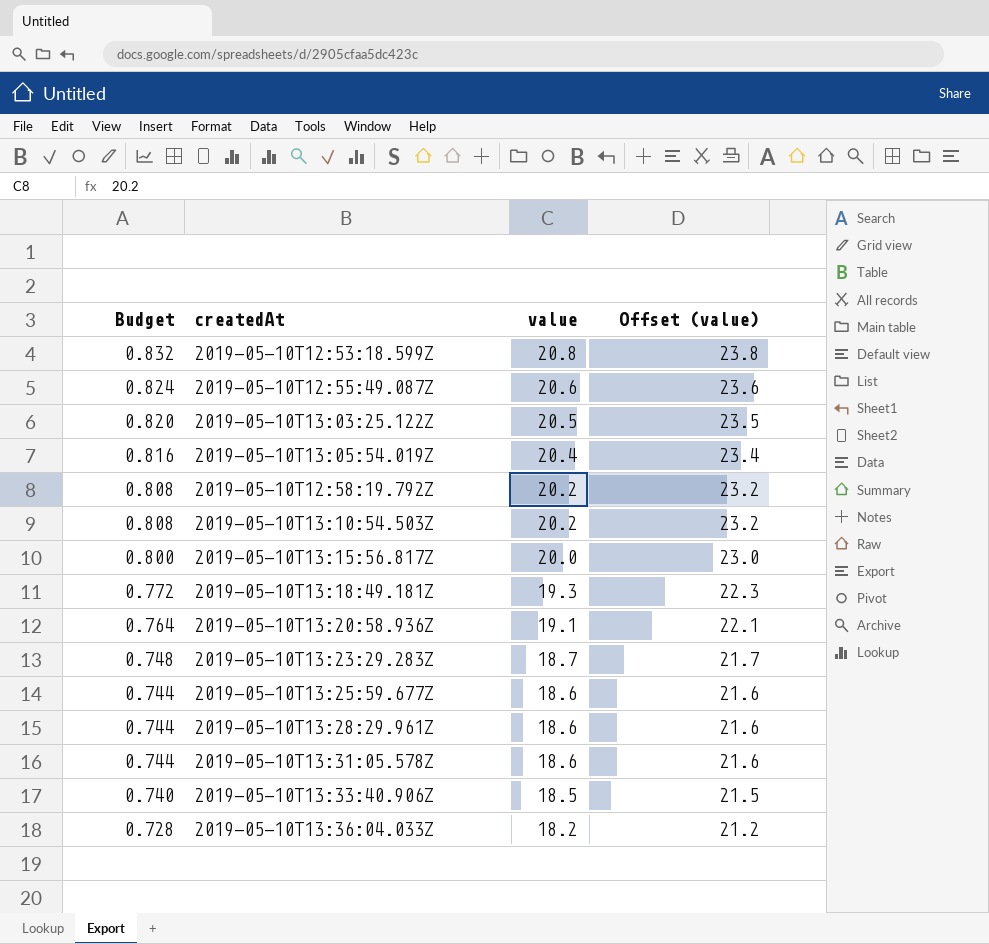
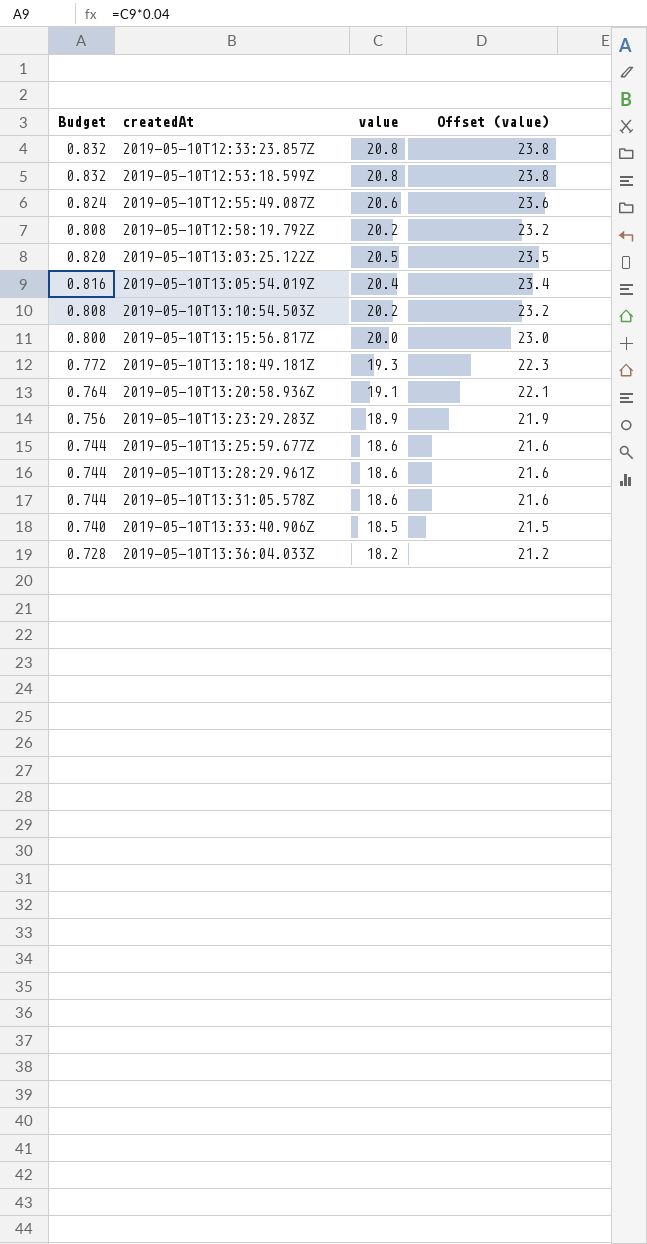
row order: Budget descending -> createdAt ascending
row 2019-05-10T12:33:23.857Z: none -> 0.832 | 20.8 | 23.8
2019-05-10T13:23:29.283Z | Budget: 0.748 -> 0.756
2019-05-10T13:23:29.283Z | value: 18.7 -> 18.9
2019-05-10T13:23:29.283Z | Offset (value): 21.7 -> 21.9

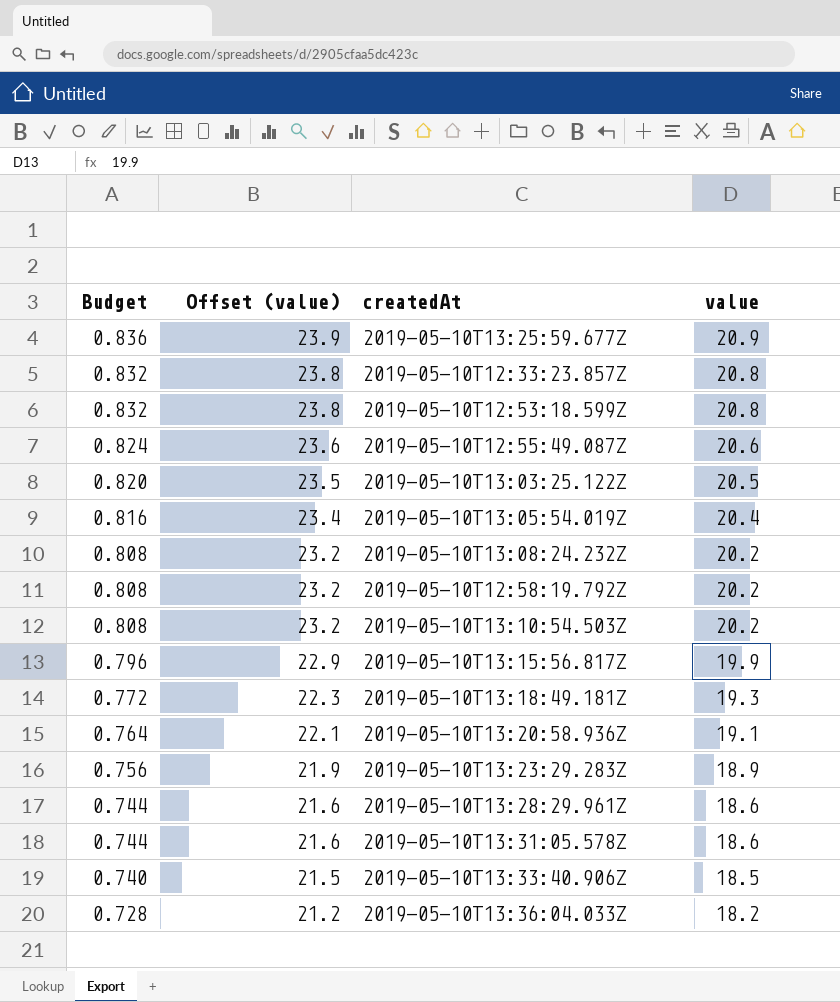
row order: createdAt ascending -> Budget descending
column Offset (value) | position: 4 -> 2
2019-05-10T13:25:59.677Z | Budget: 0.744 -> 0.836
2019-05-10T13:25:59.677Z | Offset (value): 21.6 -> 23.9
2019-05-10T13:25:59.677Z | value: 18.6 -> 20.9
row 2019-05-10T13:08:24.232Z: none -> 0.808 | 23.2 | 20.2
2019-05-10T13:15:56.817Z | Budget: 0.800 -> 0.796
2019-05-10T13:15:56.817Z | Offset (value): 23.0 -> 22.9
2019-05-10T13:15:56.817Z | value: 20.0 -> 19.9

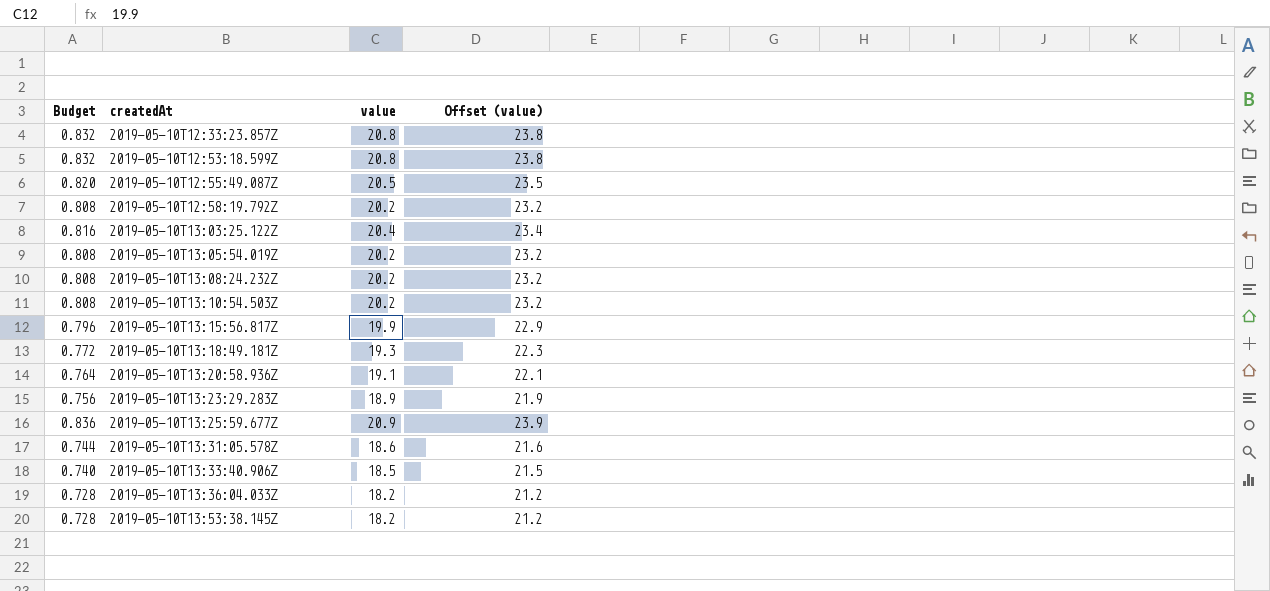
row order: Budget descending -> createdAt ascending
column Offset (value) | position: 2 -> 4
row 2019-05-10T13:28:29.961Z: 0.744 | 21.6 | 18.6 -> none
2019-05-10T12:55:49.087Z | Budget: 0.824 -> 0.820
2019-05-10T12:55:49.087Z | value: 20.6 -> 20.5
2019-05-10T12:55:49.087Z | Offset (value): 23.6 -> 23.5
2019-05-10T13:03:25.122Z | Budget: 0.820 -> 0.816
2019-05-10T13:03:25.122Z | value: 20.5 -> 20.4
2019-05-10T13:03:25.122Z | Offset (value): 23.5 -> 23.4
2019-05-10T13:05:54.019Z | Budget: 0.816 -> 0.808
2019-05-10T13:05:54.019Z | value: 20.4 -> 20.2
2019-05-10T13:05:54.019Z | Offset (value): 23.4 -> 23.2
row 2019-05-10T13:53:38.145Z: none -> 0.728 | 18.2 | 21.2

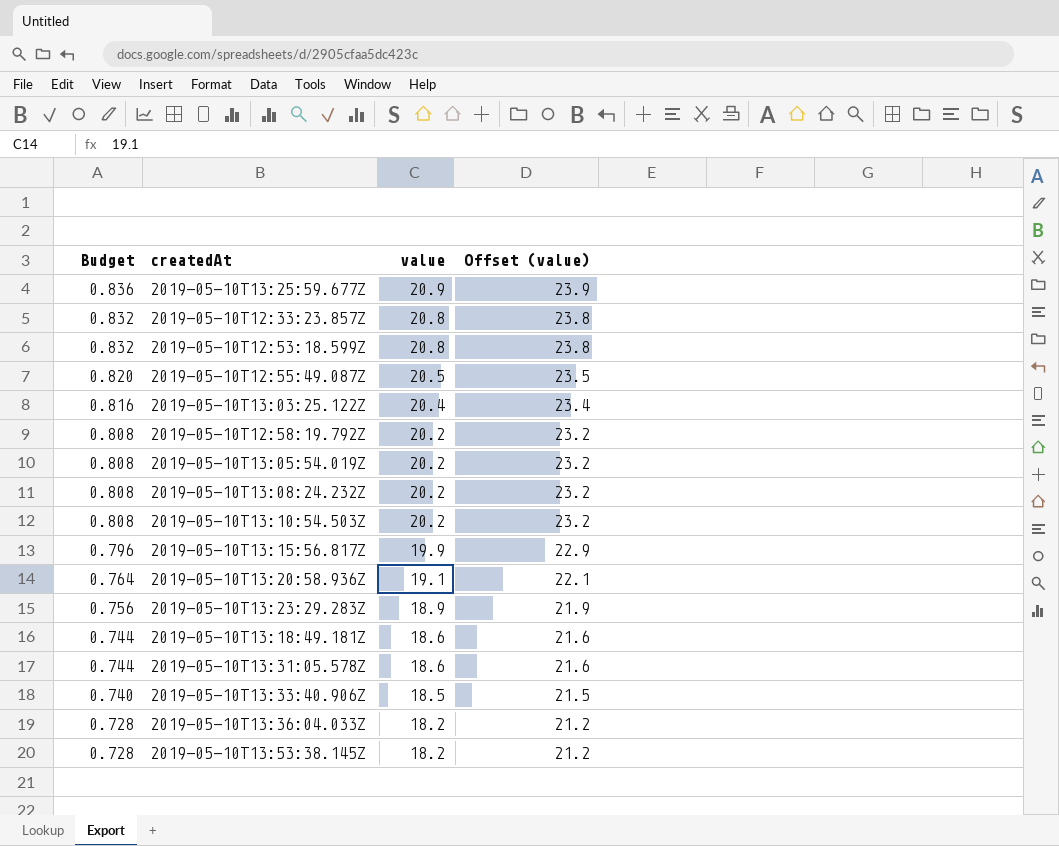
row order: createdAt ascending -> Budget descending
2019-05-10T13:18:49.181Z | Budget: 0.772 -> 0.744
2019-05-10T13:18:49.181Z | value: 19.3 -> 18.6
2019-05-10T13:18:49.181Z | Offset (value): 22.3 -> 21.6

